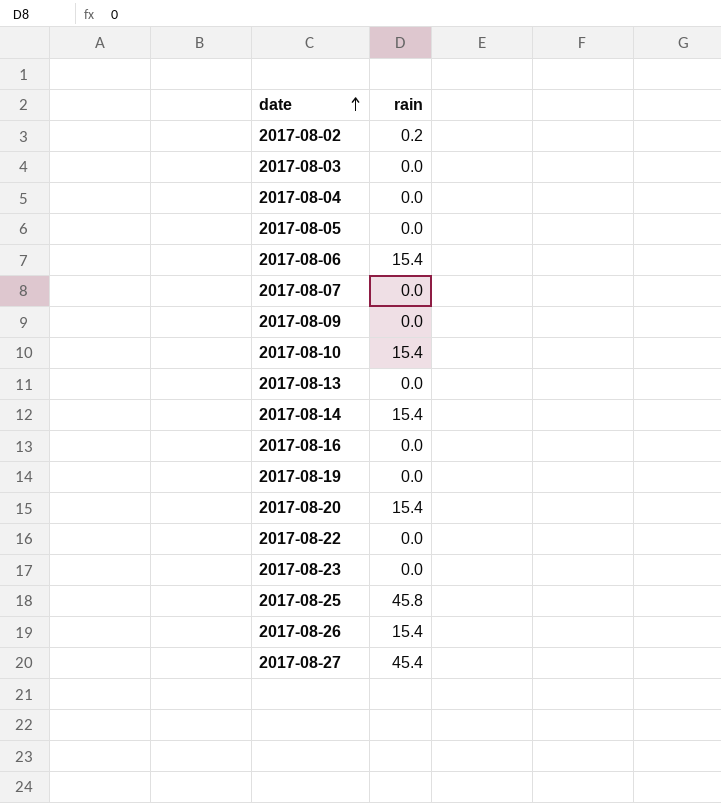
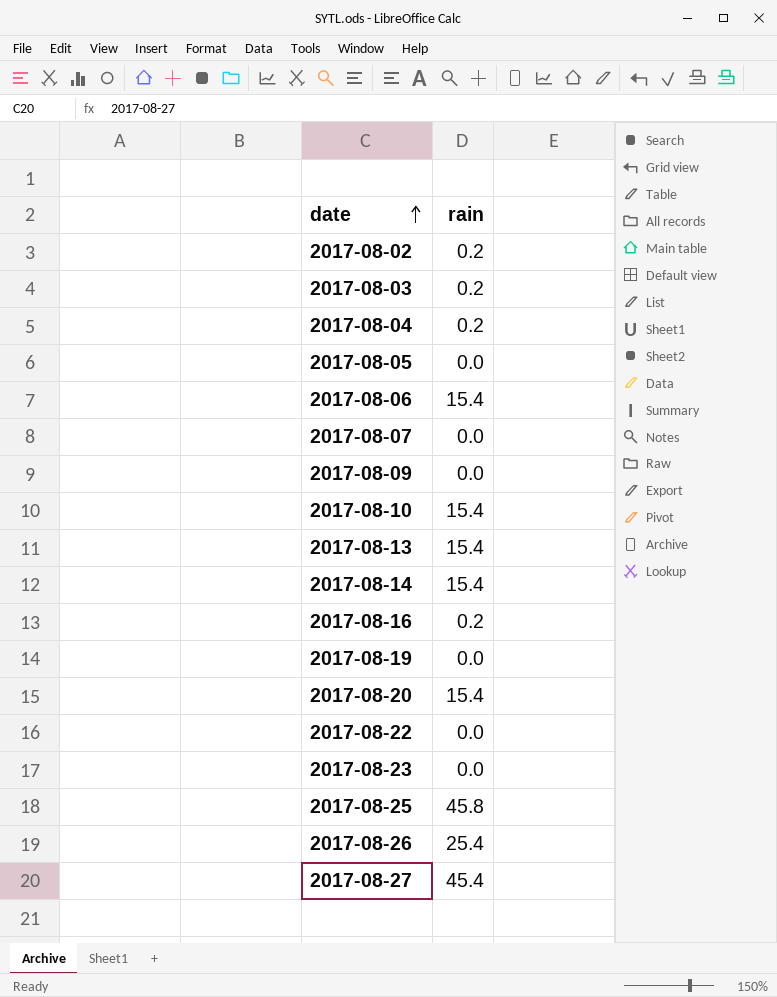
2017-08-03 | rain: 0.0 -> 0.2
2017-08-04 | rain: 0.0 -> 0.2
2017-08-13 | rain: 0.0 -> 15.4
2017-08-16 | rain: 0.0 -> 0.2
2017-08-26 | rain: 15.4 -> 25.4

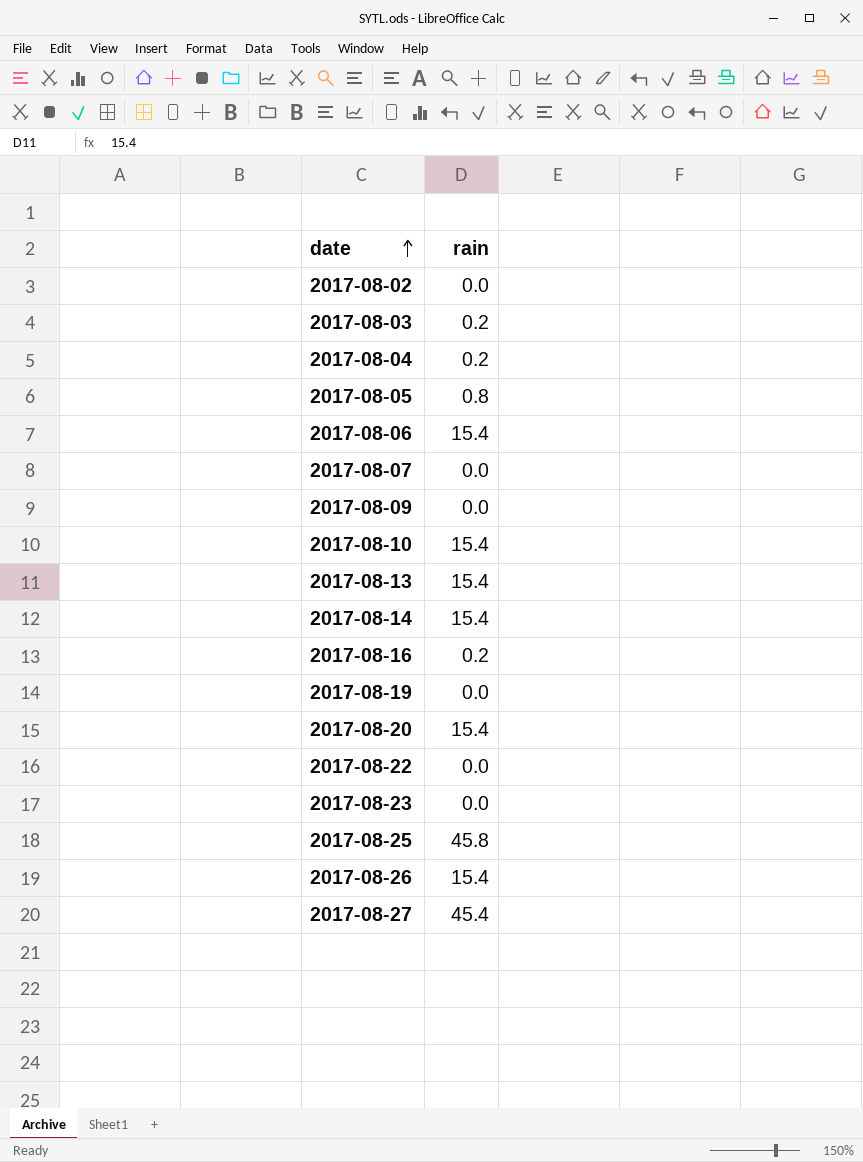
2017-08-02 | rain: 0.2 -> 0.0
2017-08-05 | rain: 0.0 -> 0.8
2017-08-26 | rain: 25.4 -> 15.4

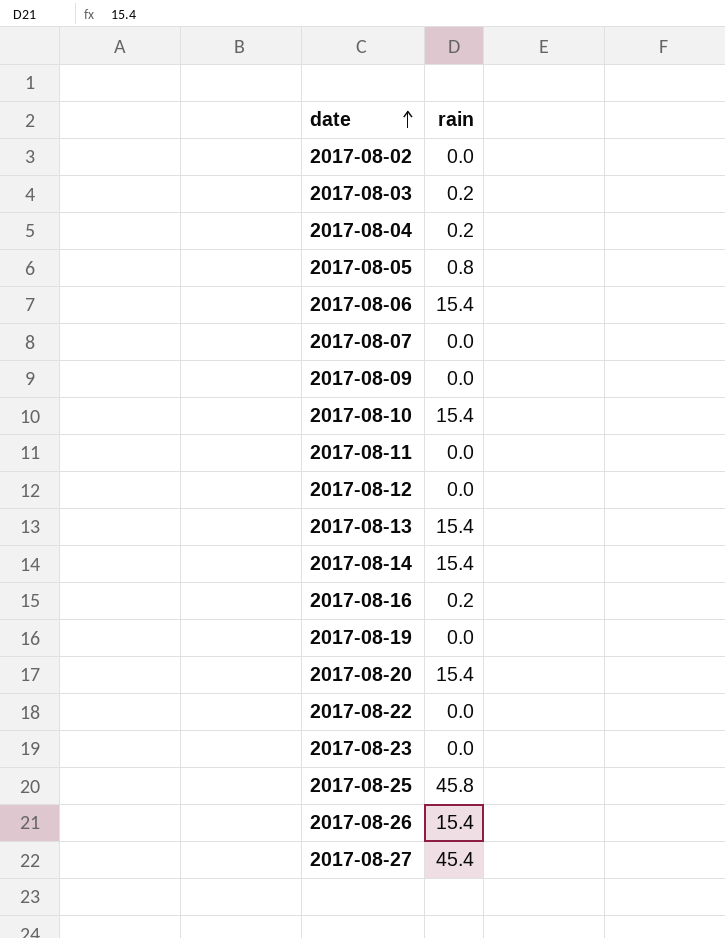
row 2017-08-11: none -> 0.0
row 2017-08-12: none -> 0.0

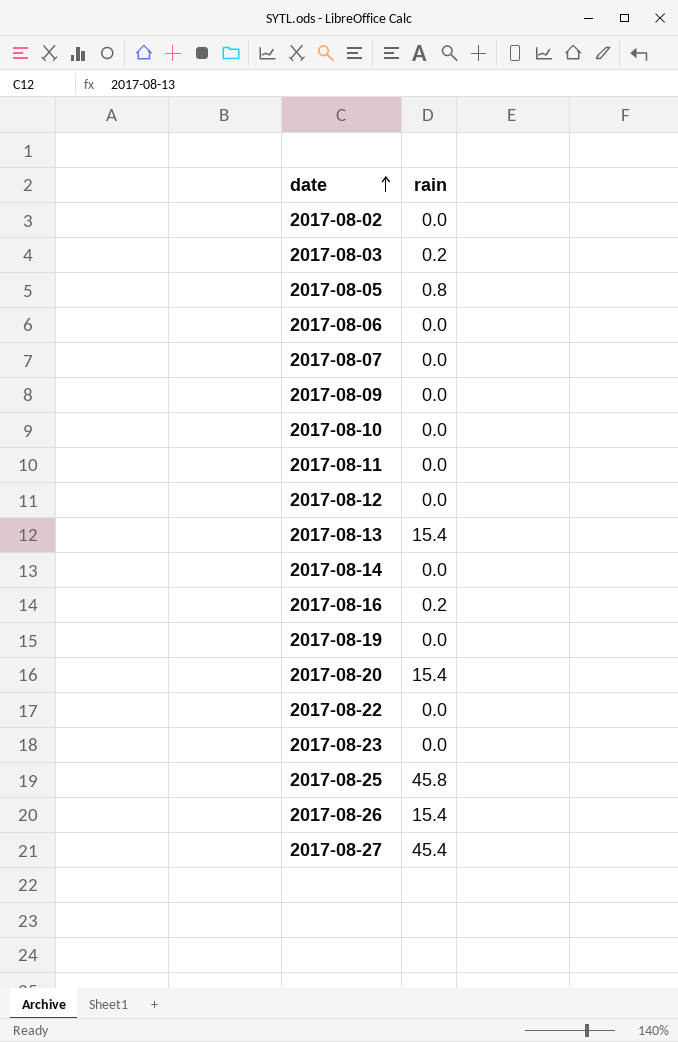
row 2017-08-04: 0.2 -> none
2017-08-06 | rain: 15.4 -> 0.0
2017-08-10 | rain: 15.4 -> 0.0
2017-08-14 | rain: 15.4 -> 0.0

